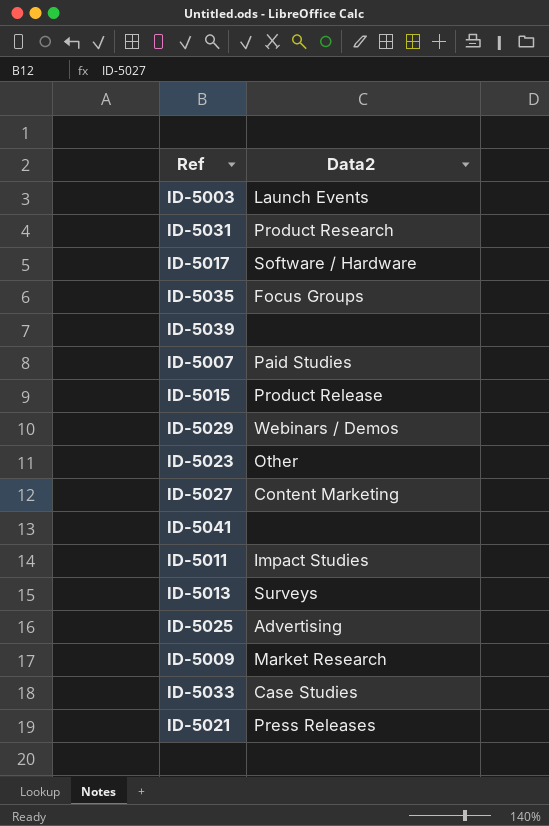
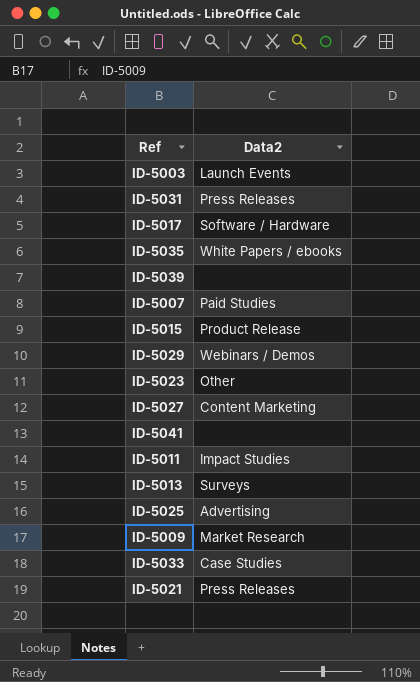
ID-5031 | Data2: Product Research -> Press Releases
ID-5035 | Data2: Focus Groups -> White Papers / ebooks

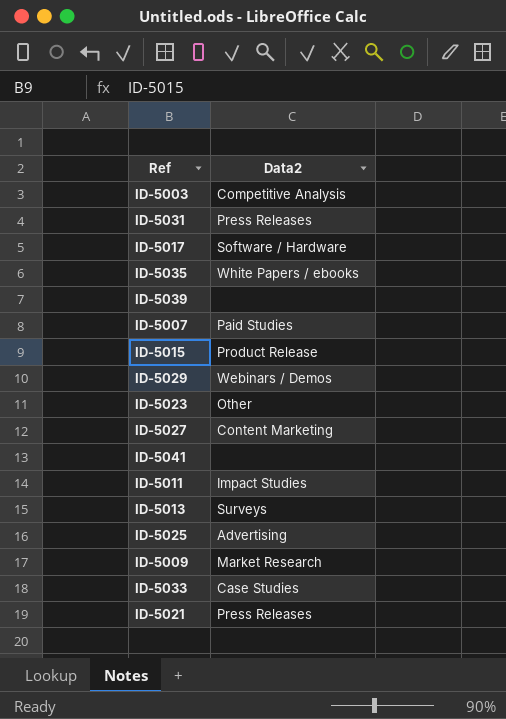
ID-5003 | Data2: Launch Events -> Competitive Analysis

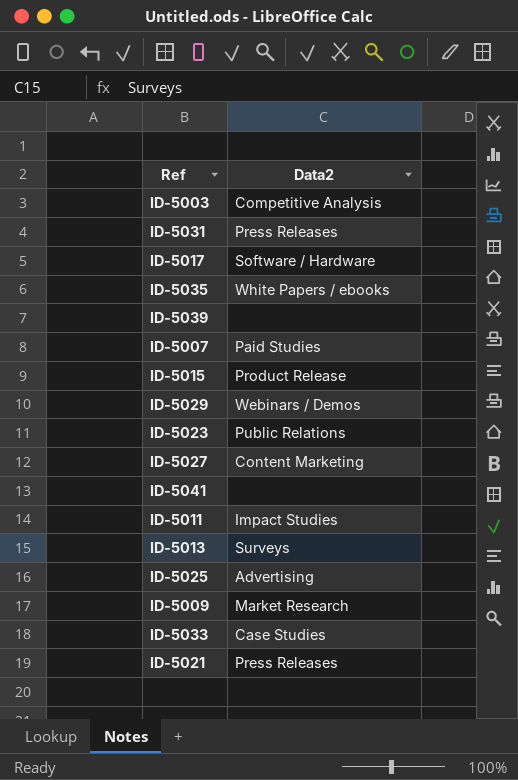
ID-5023 | Data2: Other -> Public Relations

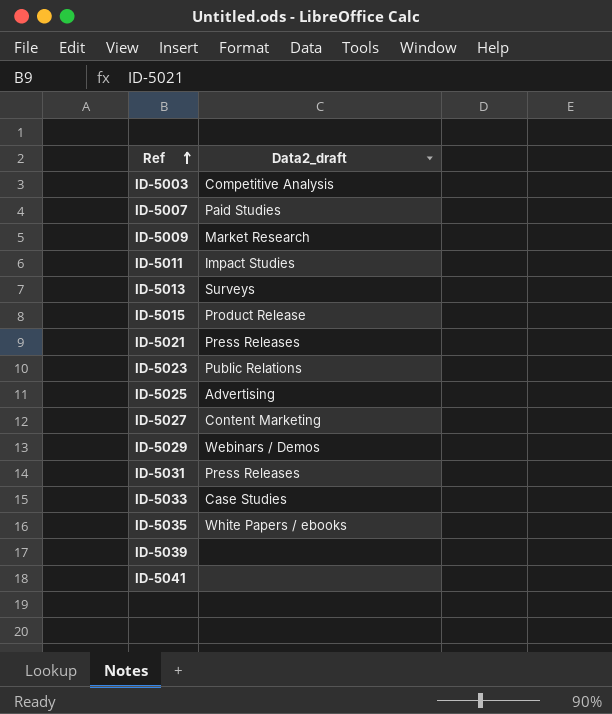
row order: none -> Ref ascending
column name: Data2 -> Data2_draft
row ID-5017: Software / Hardware -> none

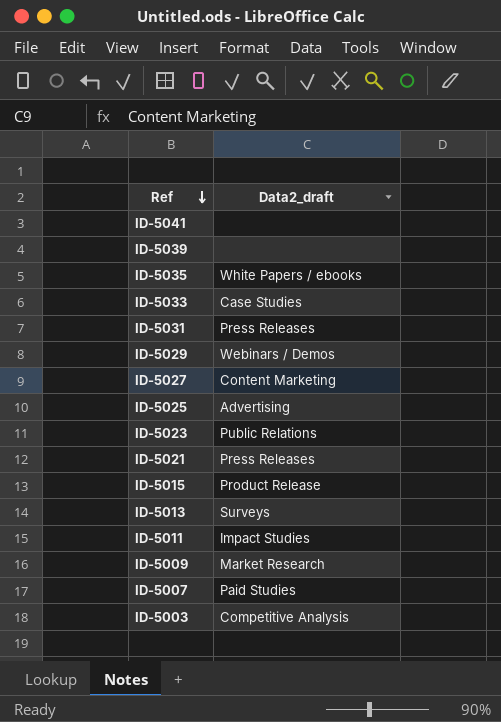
row order: Ref ascending -> Ref descending

